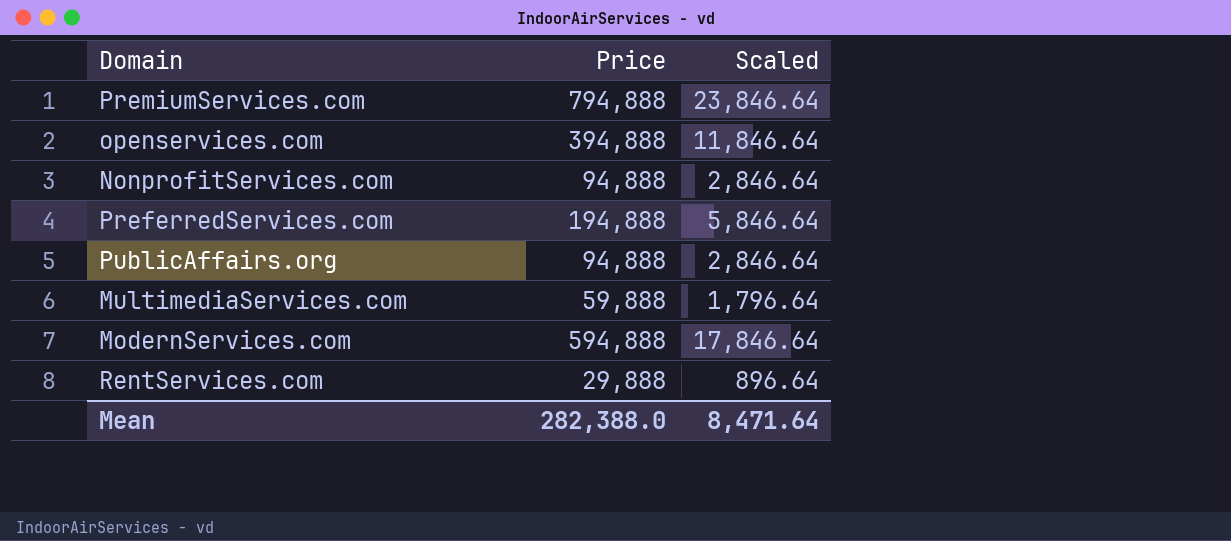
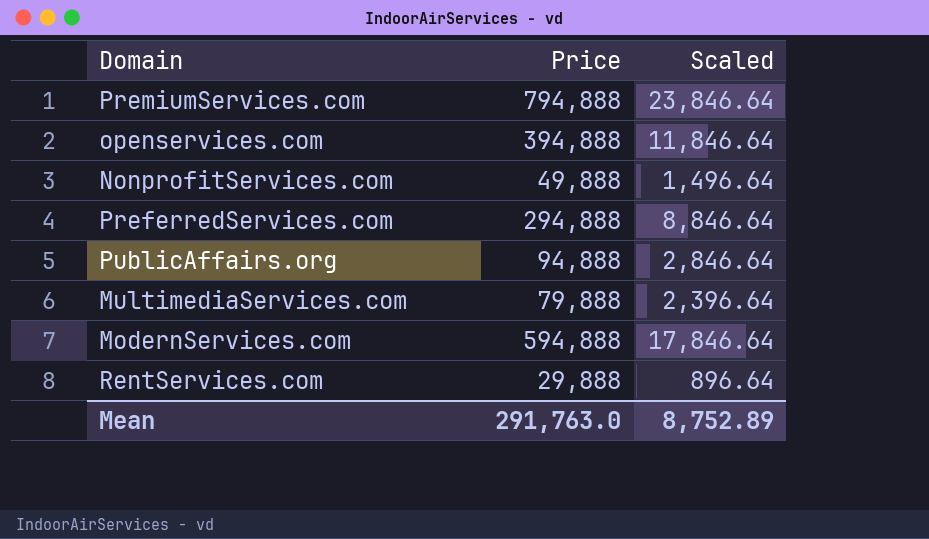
NonprofitServices.com | Price: 94,888 -> 49,888
NonprofitServices.com | Scaled: 2,846.64 -> 1,496.64
PreferredServices.com | Price: 194,888 -> 294,888
PreferredServices.com | Scaled: 5,846.64 -> 8,846.64
MultimediaServices.com | Price: 59,888 -> 79,888
MultimediaServices.com | Scaled: 1,796.64 -> 2,396.64
Mean | Price: 282,388.0 -> 291,763.0
Mean | Scaled: 8,471.64 -> 8,752.89

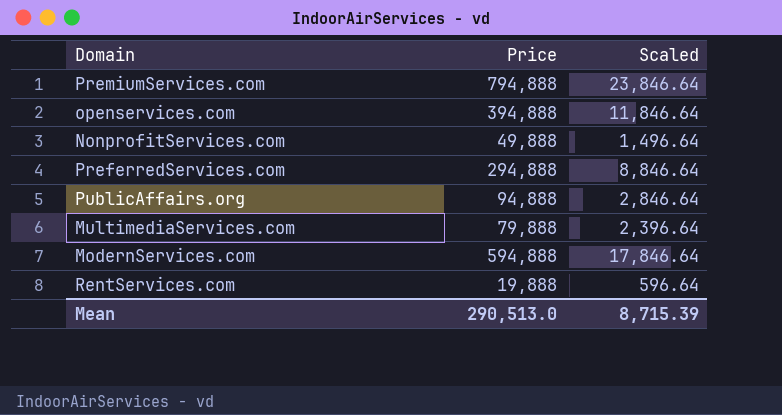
RentServices.com | Price: 29,888 -> 19,888
RentServices.com | Scaled: 896.64 -> 596.64
Mean | Price: 291,763.0 -> 290,513.0
Mean | Scaled: 8,752.89 -> 8,715.39

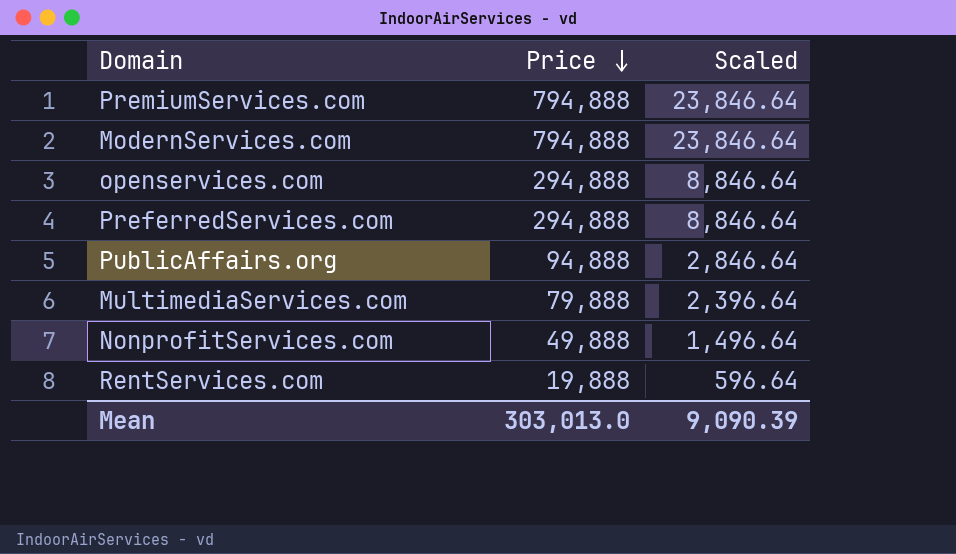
row order: none -> Price descending
ModernServices.com | Price: 594,888 -> 794,888
ModernServices.com | Scaled: 17,846.64 -> 23,846.64
openservices.com | Price: 394,888 -> 294,888
openservices.com | Scaled: 11,846.64 -> 8,846.64
Mean | Price: 290,513.0 -> 303,013.0
Mean | Scaled: 8,715.39 -> 9,090.39

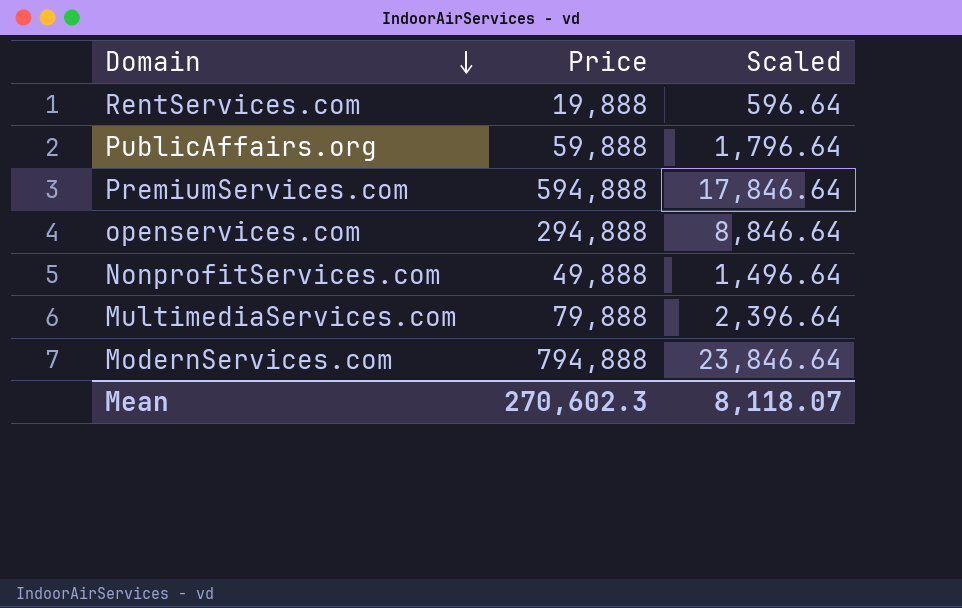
row order: Price descending -> Domain descending
row PreferredServices.com: 294,888 | 8,846.64 -> none
PublicAffairs.org | Price: 94,888 -> 59,888
PublicAffairs.org | Scaled: 2,846.64 -> 1,796.64
PremiumServices.com | Price: 794,888 -> 594,888
PremiumServices.com | Scaled: 23,846.64 -> 17,846.64
Mean | Price: 303,013.0 -> 270,602.3
Mean | Scaled: 9,090.39 -> 8,118.07

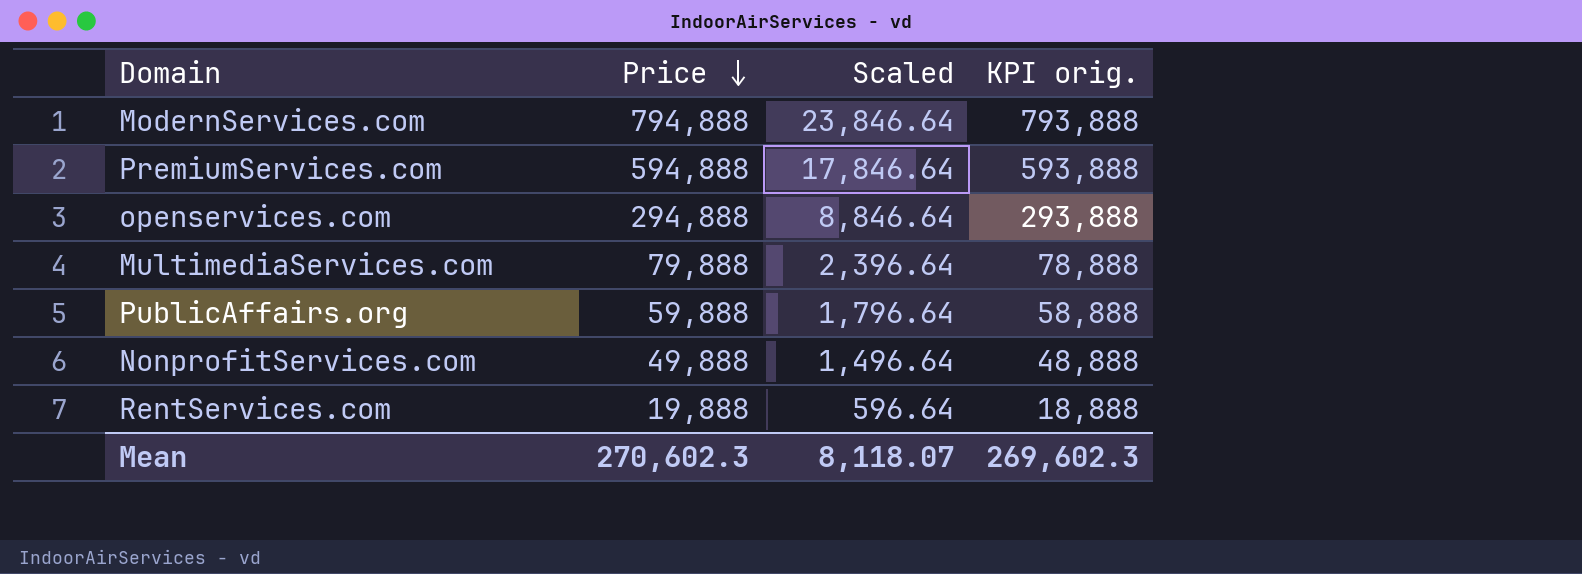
row order: Domain descending -> Price descending
column KPI orig. | formula: none -> [Price] - 1000

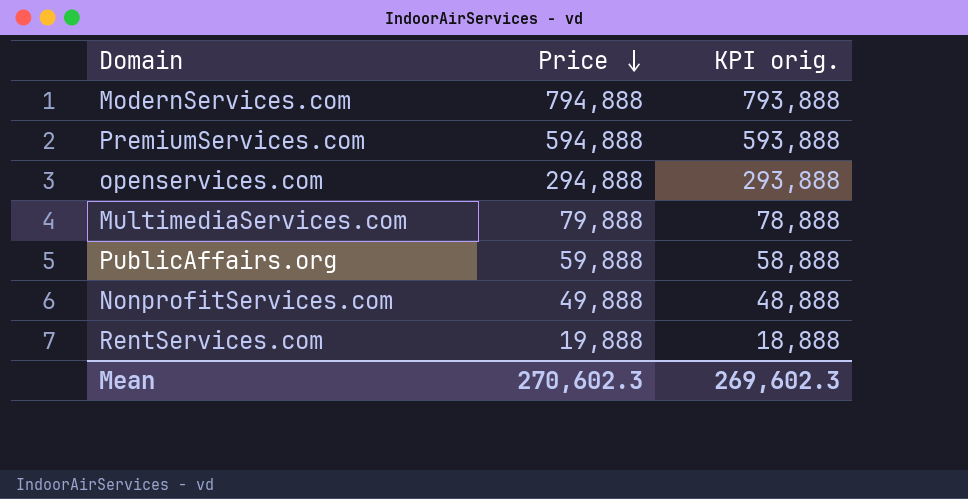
column Scaled | formula: [Price] * 0.03 -> none

